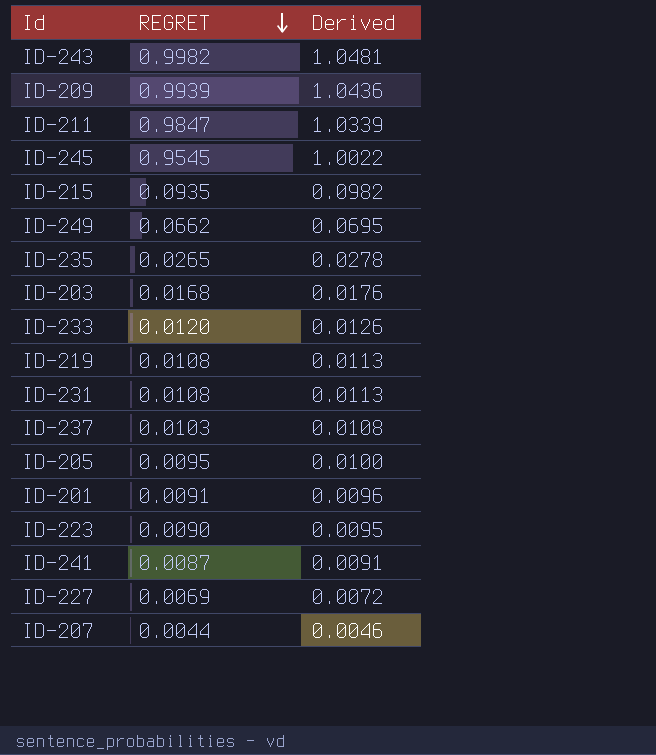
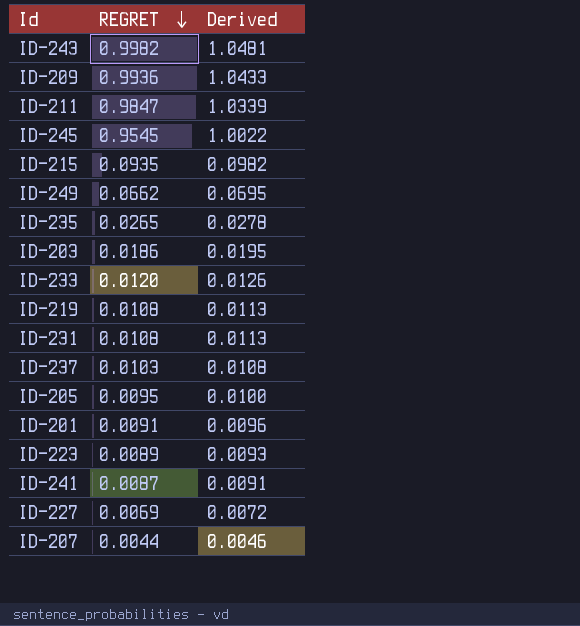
ID-209 | REGRET: 0.9939 -> 0.9936
ID-209 | Derived: 1.0436 -> 1.0433
ID-203 | REGRET: 0.0168 -> 0.0186
ID-203 | Derived: 0.0176 -> 0.0195
ID-223 | REGRET: 0.0090 -> 0.0089
ID-223 | Derived: 0.0095 -> 0.0093

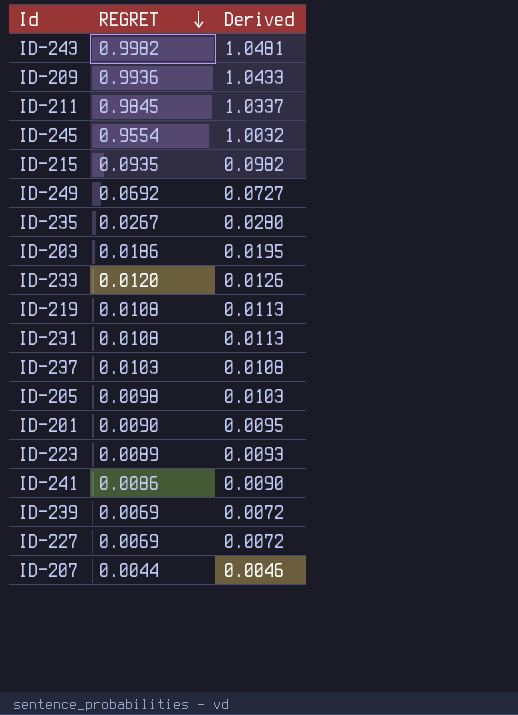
ID-211 | REGRET: 0.9847 -> 0.9845
ID-211 | Derived: 1.0339 -> 1.0337
ID-245 | REGRET: 0.9545 -> 0.9554
ID-245 | Derived: 1.0022 -> 1.0032
ID-249 | REGRET: 0.0662 -> 0.0692
ID-249 | Derived: 0.0695 -> 0.0727
ID-235 | REGRET: 0.0265 -> 0.0267
ID-235 | Derived: 0.0278 -> 0.0280
ID-205 | REGRET: 0.0095 -> 0.0098
ID-205 | Derived: 0.0100 -> 0.0103
ID-201 | REGRET: 0.0091 -> 0.0090
ID-201 | Derived: 0.0096 -> 0.0095
ID-241 | REGRET: 0.0087 -> 0.0086
ID-241 | Derived: 0.0091 -> 0.0090
row ID-239: none -> 0.0069 | 0.0072

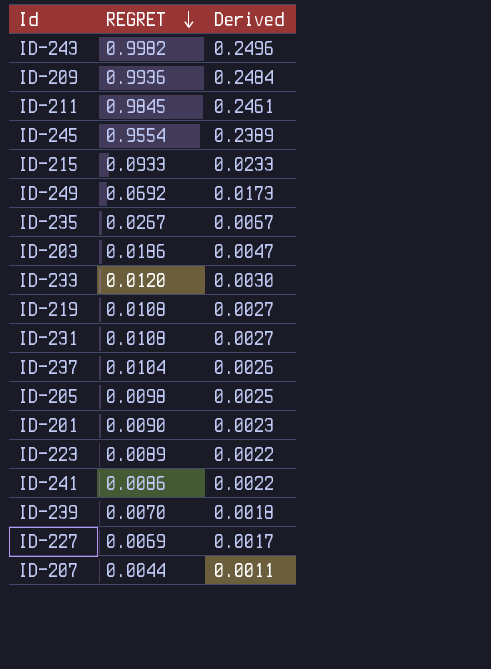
column Derived | formula: [REGRET] * 1.05 -> [REGRET] * 0.25
ID-215 | REGRET: 0.0935 -> 0.0933
ID-237 | REGRET: 0.0103 -> 0.0104
ID-239 | REGRET: 0.0069 -> 0.0070

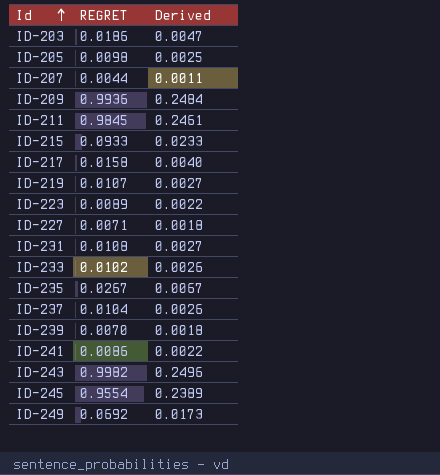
row order: REGRET descending -> Id ascending
row ID-201: 0.0090 | 0.0023 -> none
row ID-217: none -> 0.0158 | 0.0040
ID-219 | REGRET: 0.0108 -> 0.0107
ID-227 | REGRET: 0.0069 -> 0.0071
ID-227 | Derived: 0.0017 -> 0.0018
ID-233 | REGRET: 0.0120 -> 0.0102
ID-233 | Derived: 0.0030 -> 0.0026

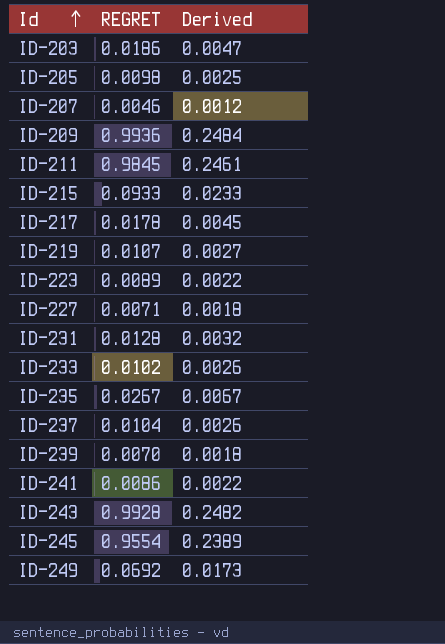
ID-207 | REGRET: 0.0044 -> 0.0046
ID-207 | Derived: 0.0011 -> 0.0012
ID-217 | REGRET: 0.0158 -> 0.0178
ID-217 | Derived: 0.0040 -> 0.0045
ID-231 | REGRET: 0.0108 -> 0.0128
ID-231 | Derived: 0.0027 -> 0.0032
ID-243 | REGRET: 0.9982 -> 0.9928
ID-243 | Derived: 0.2496 -> 0.2482

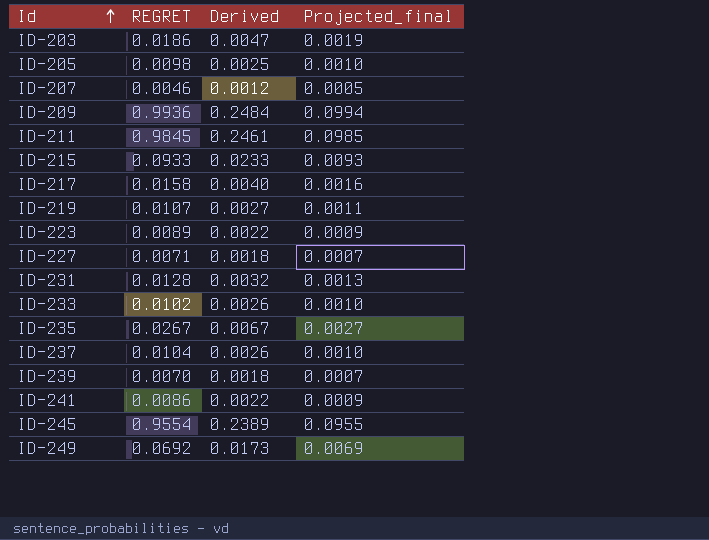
column Projected_final | formula: none -> [REGRET] * 0.1
row ID-243: 0.9928 | 0.2482 -> none
ID-217 | REGRET: 0.0178 -> 0.0158
ID-217 | Derived: 0.0045 -> 0.0040

